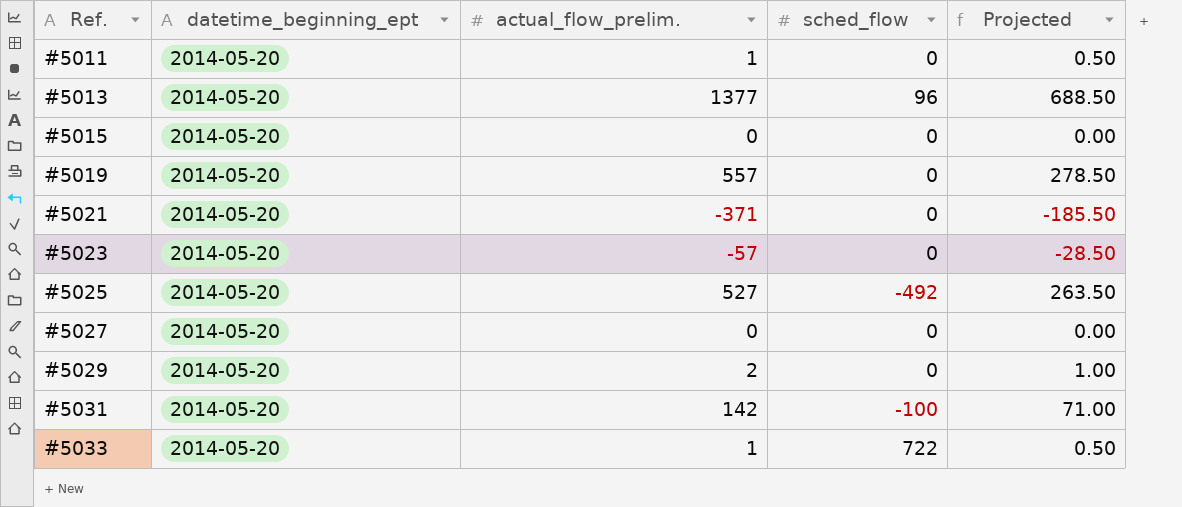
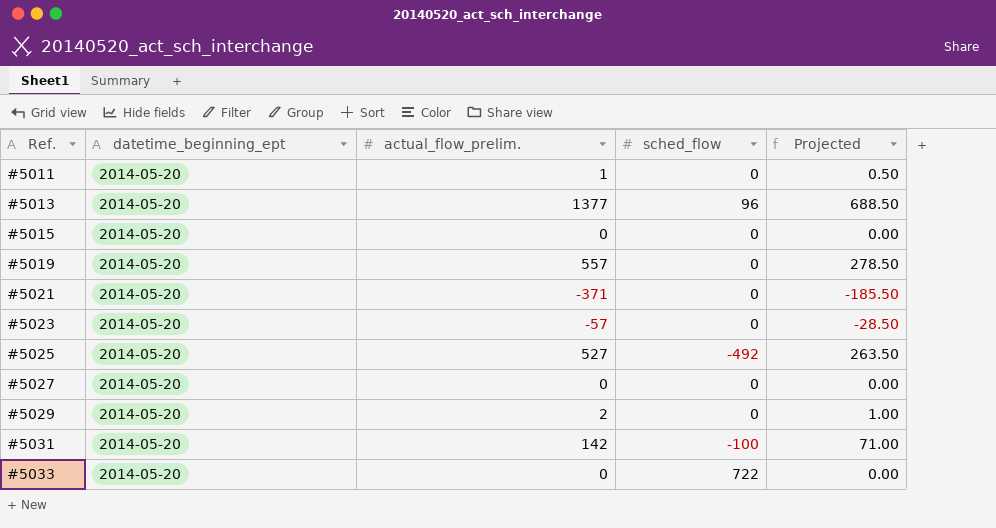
#5033 | actual_flow_prelim.: 1 -> 0
#5033 | Projected: 0.50 -> 0.00

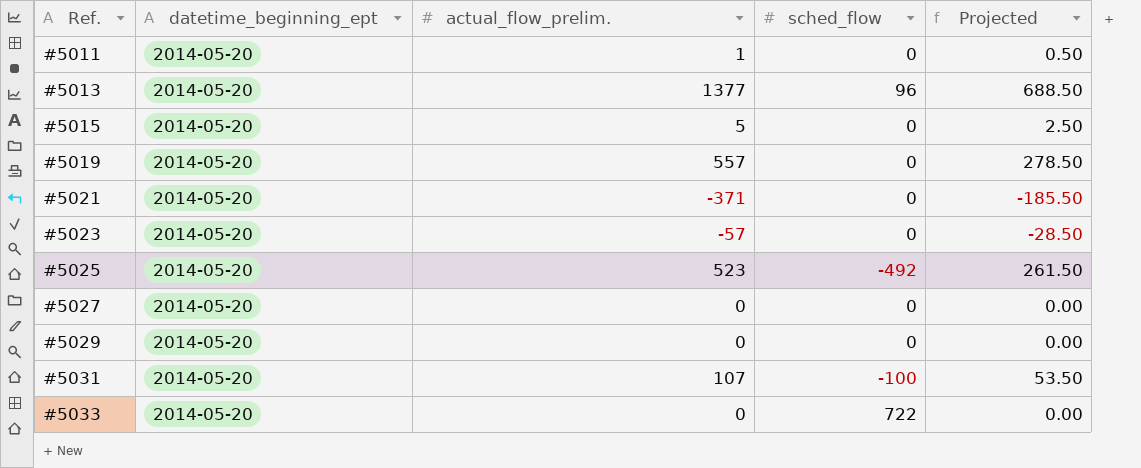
#5015 | actual_flow_prelim.: 0 -> 5
#5015 | Projected: 0.00 -> 2.50
#5025 | actual_flow_prelim.: 527 -> 523
#5025 | Projected: 263.50 -> 261.50
#5029 | actual_flow_prelim.: 2 -> 0
#5029 | Projected: 1.00 -> 0.00
#5031 | actual_flow_prelim.: 142 -> 107
#5031 | Projected: 71.00 -> 53.50

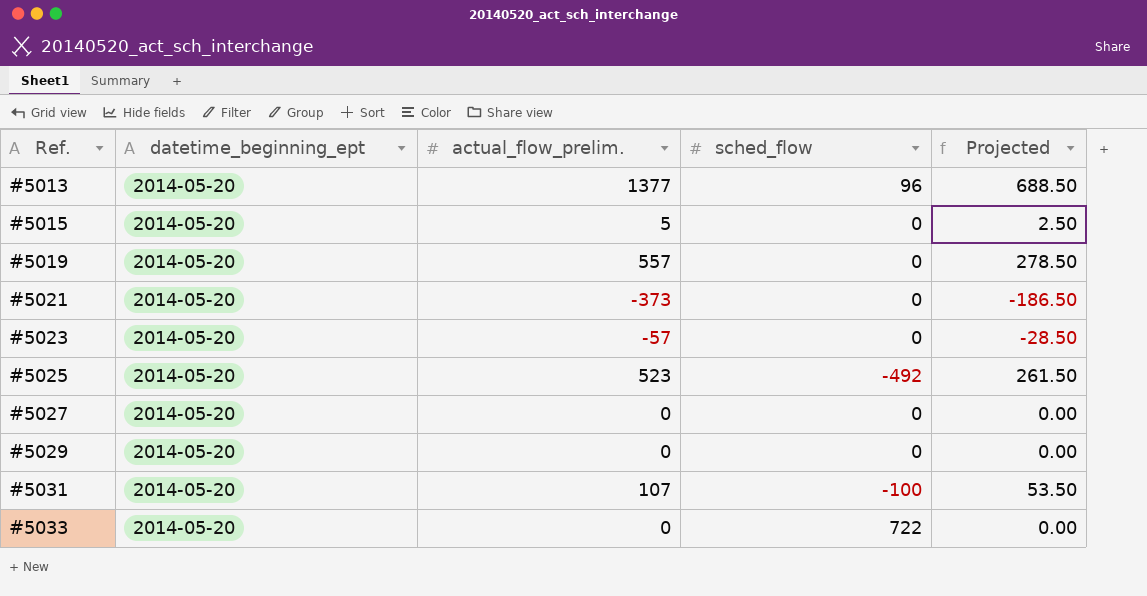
row #5011: 2014-05-20 | 1 | 0 | 0.50 -> none
#5021 | actual_flow_prelim.: -371 -> -373
#5021 | Projected: -185.50 -> -186.50

